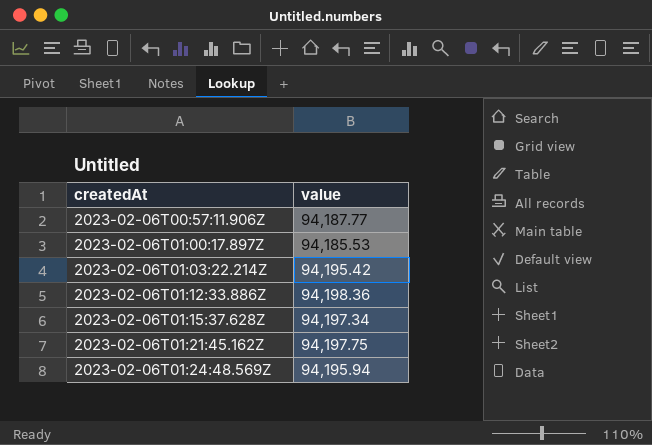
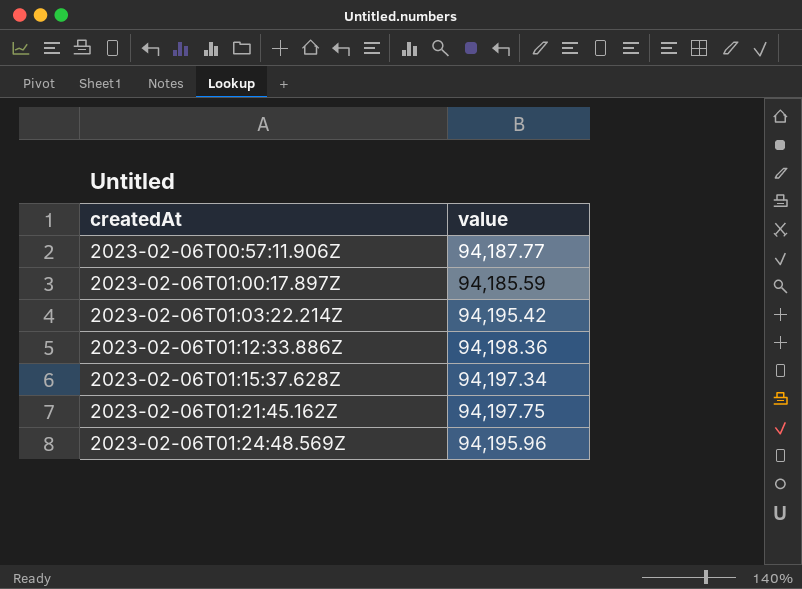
2023-02-06T01:00:17.897Z | value: 94,185.53 -> 94,185.59
2023-02-06T01:24:48.569Z | value: 94,195.94 -> 94,195.96

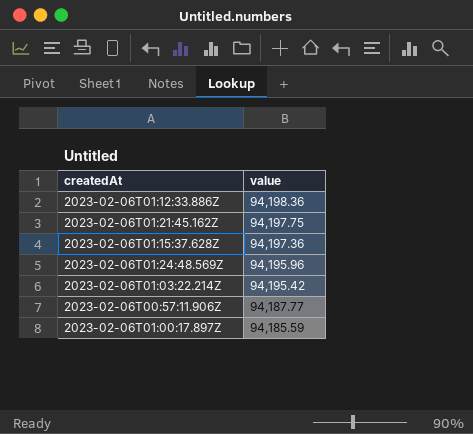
row order: createdAt ascending -> value descending
2023-02-06T01:15:37.628Z | value: 94,197.34 -> 94,197.36

